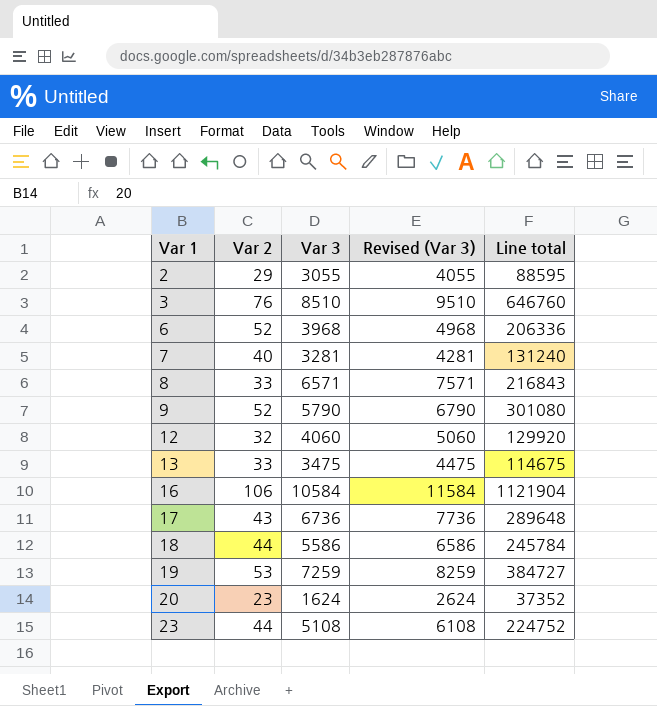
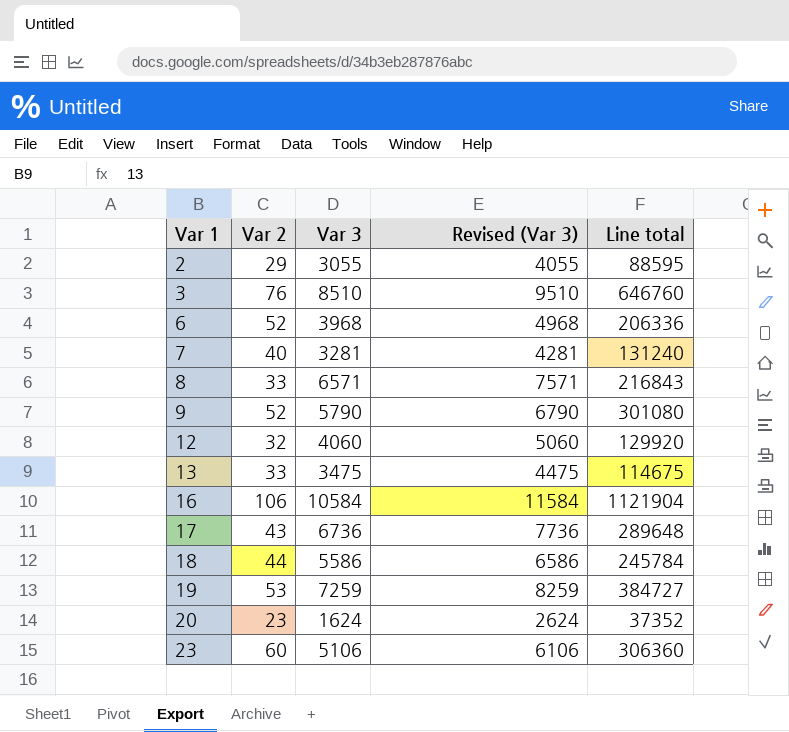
23 | Var 2: 44 -> 60
23 | Var 3: 5108 -> 5106
23 | Revised (Var 3): 6108 -> 6106
23 | Line total: 224752 -> 306360

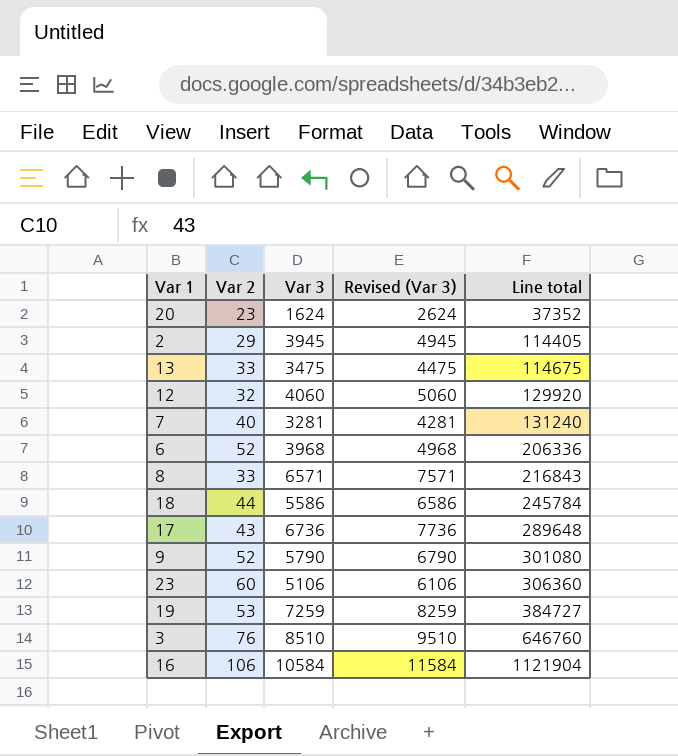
row order: Var 1 ascending -> Line total ascending
2 | Var 3: 3055 -> 3945
2 | Revised (Var 3): 4055 -> 4945
2 | Line total: 88595 -> 114405

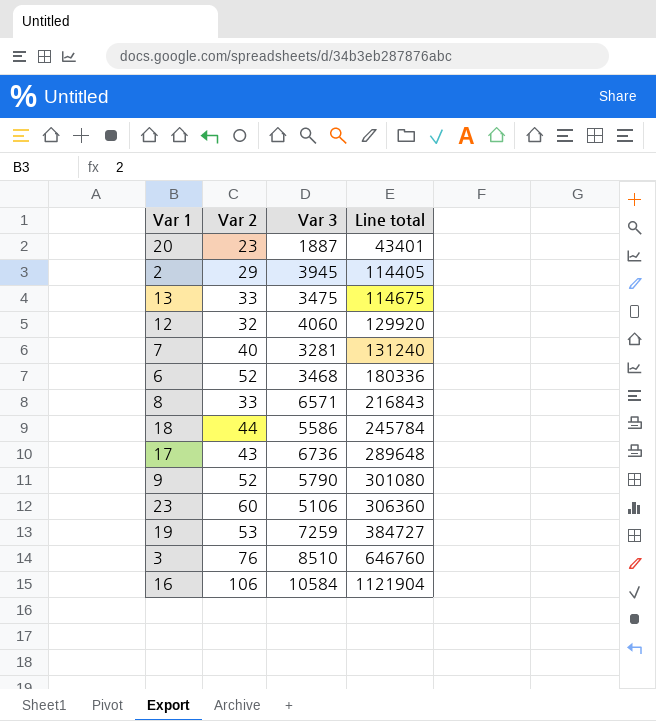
column Revised (Var 3) | formula: [Var 3] + 1000 -> none
20 | Var 3: 1624 -> 1887
20 | Line total: 37352 -> 43401
6 | Var 3: 3968 -> 3468
6 | Line total: 206336 -> 180336

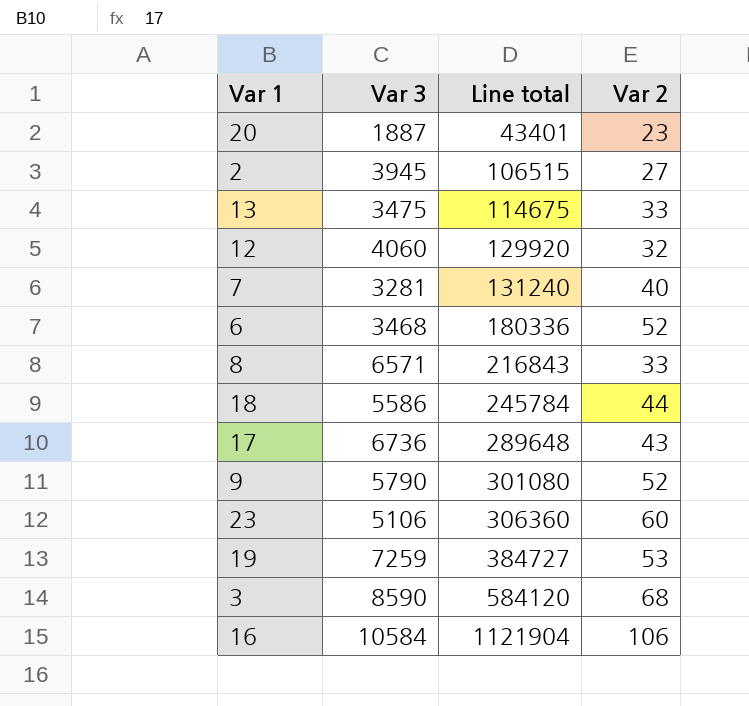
column Var 2 | position: 2 -> 4
2 | Line total: 114405 -> 106515
2 | Var 2: 29 -> 27
3 | Var 3: 8510 -> 8590
3 | Line total: 646760 -> 584120
3 | Var 2: 76 -> 68

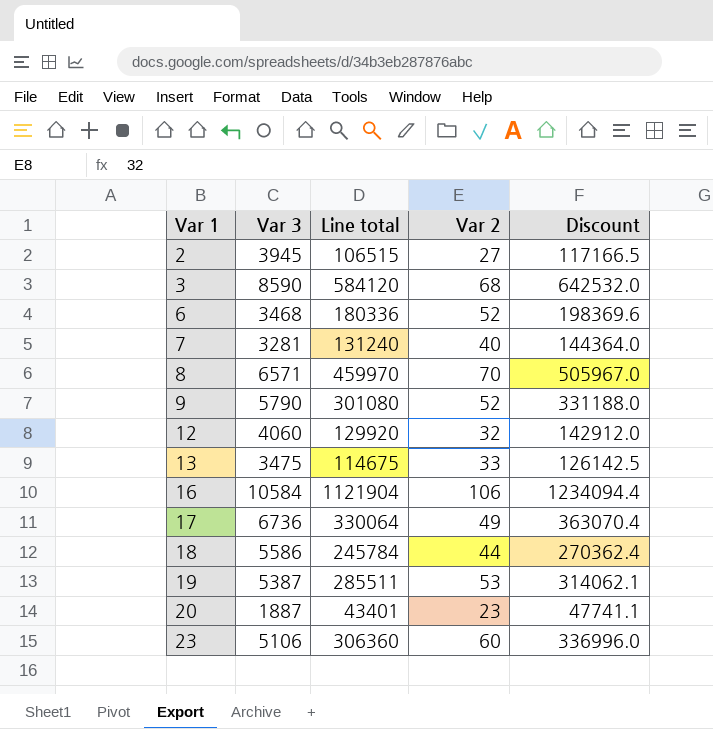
row order: Line total ascending -> Var 1 ascending
column Discount | formula: none -> [Line total] * 1.1
8 | Line total: 216843 -> 459970
8 | Var 2: 33 -> 70
17 | Line total: 289648 -> 330064
17 | Var 2: 43 -> 49
19 | Var 3: 7259 -> 5387
19 | Line total: 384727 -> 285511

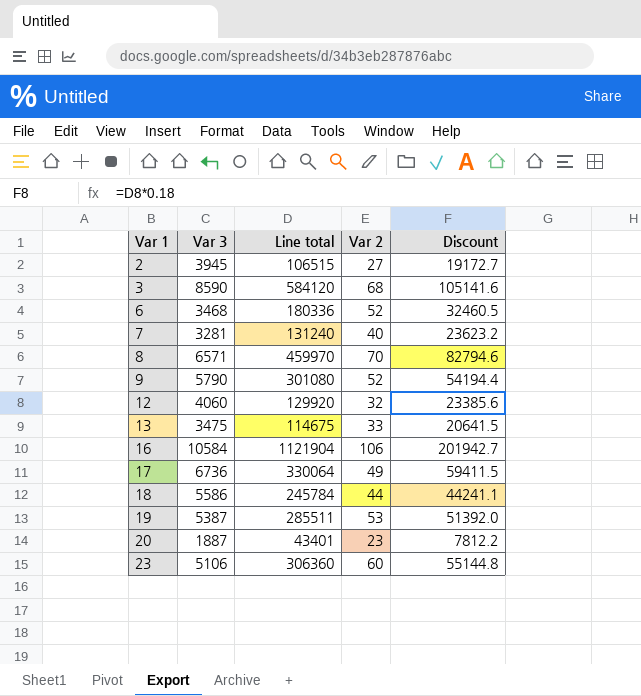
column Discount | formula: [Line total] * 1.1 -> [Line total] * 0.18

